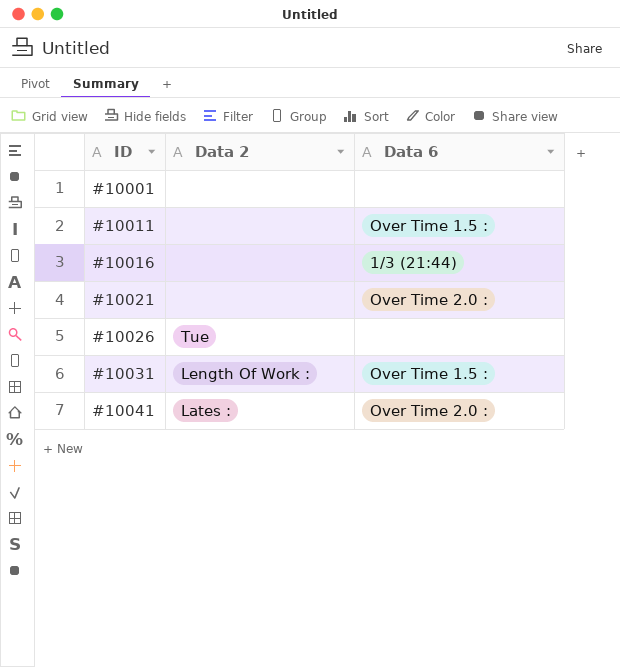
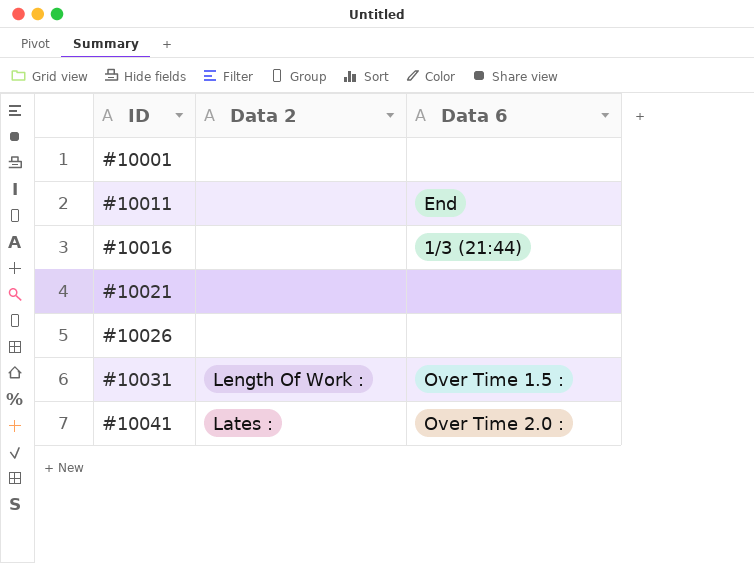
#10011 | Data 6: Over Time 1.5 : -> End
#10021 | Data 6: Over Time 2.0 : -> none
#10026 | Data 2: Tue -> none

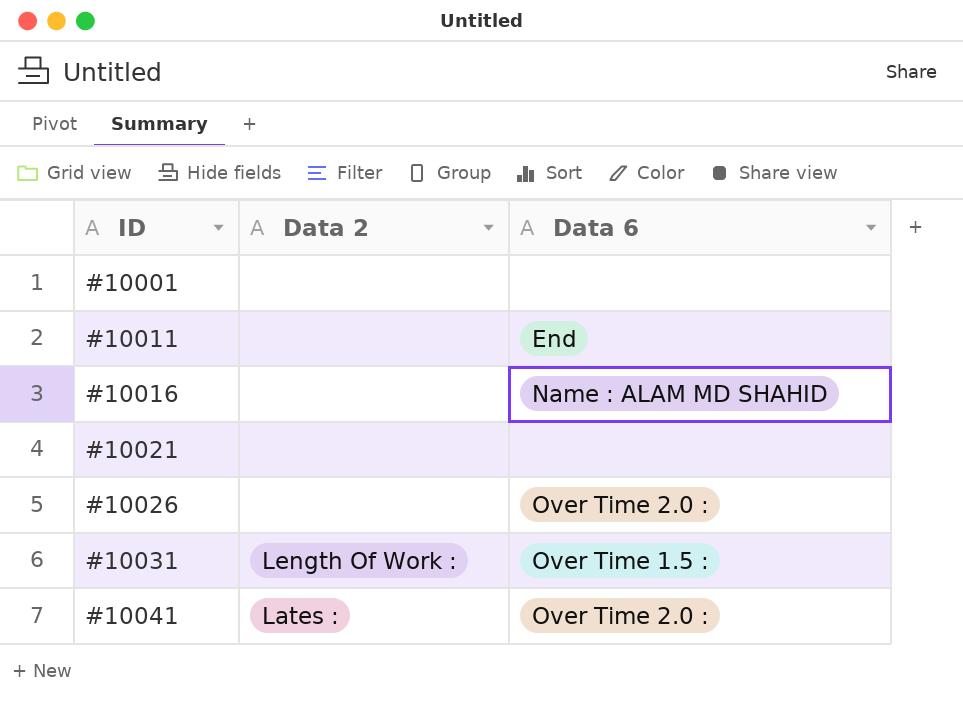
#10016 | Data 6: 1/3 (21:44) -> Name : ALAM MD SHAHID
#10026 | Data 6: none -> Over Time 2.0 :

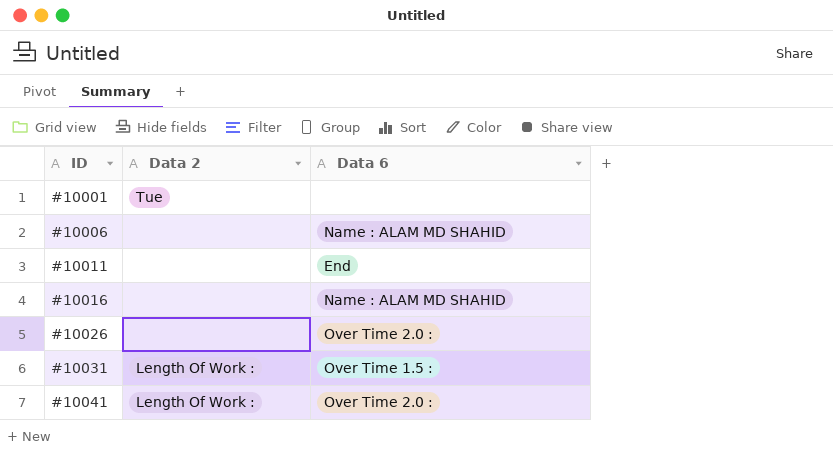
row #10021: none | none -> none
#10001 | Data 2: none -> Tue
row #10006: none -> none | Name : ALAM MD SHAHID
#10041 | Data 2: Lates : -> Length Of Work :

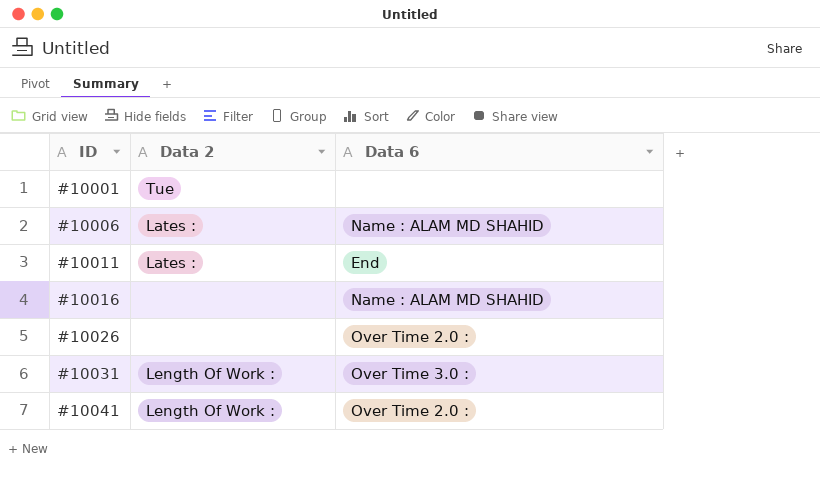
#10006 | Data 2: none -> Lates :
#10011 | Data 2: none -> Lates :
#10031 | Data 6: Over Time 1.5 : -> Over Time 3.0 :

